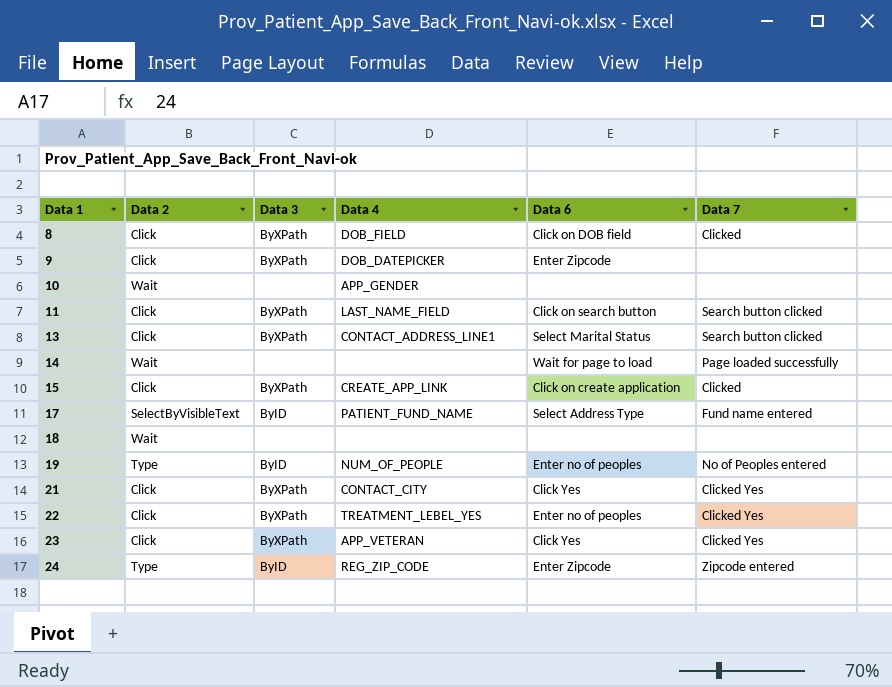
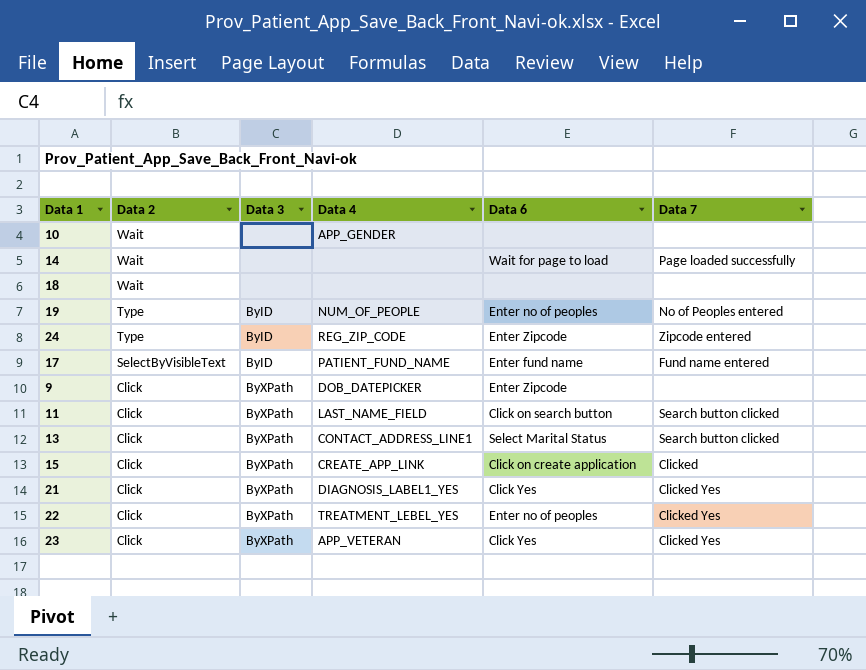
row order: Data 1 ascending -> Data 2 descending
row 8: Click | ByXPath | DOB_FIELD | Click on DOB field | Clicked -> none
17 | Data 6: Select Address Type -> Enter fund name
21 | Data 4: CONTACT_CITY -> DIAGNOSIS_LABEL1_YES

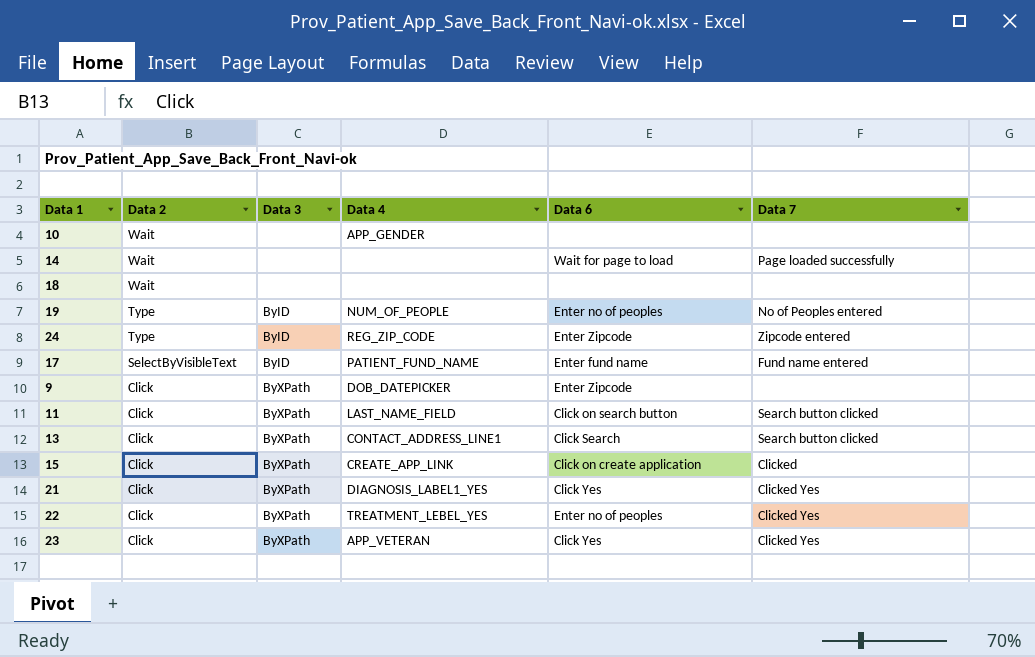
13 | Data 6: Select Marital Status -> Click Search

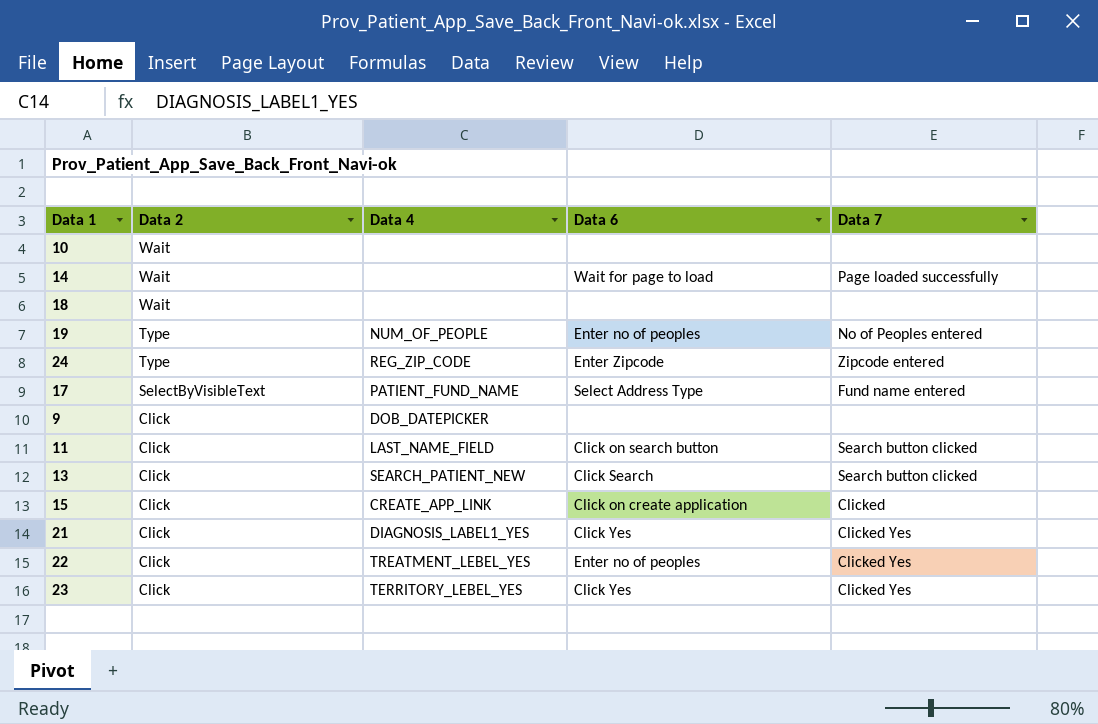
column Data 3 | position: 3 -> none
10 | Data 4: APP_GENDER -> none
17 | Data 6: Enter fund name -> Select Address Type
9 | Data 6: Enter Zipcode -> none
13 | Data 4: CONTACT_ADDRESS_LINE1 -> SEARCH_PATIENT_NEW
23 | Data 4: APP_VETERAN -> TERRITORY_LEBEL_YES

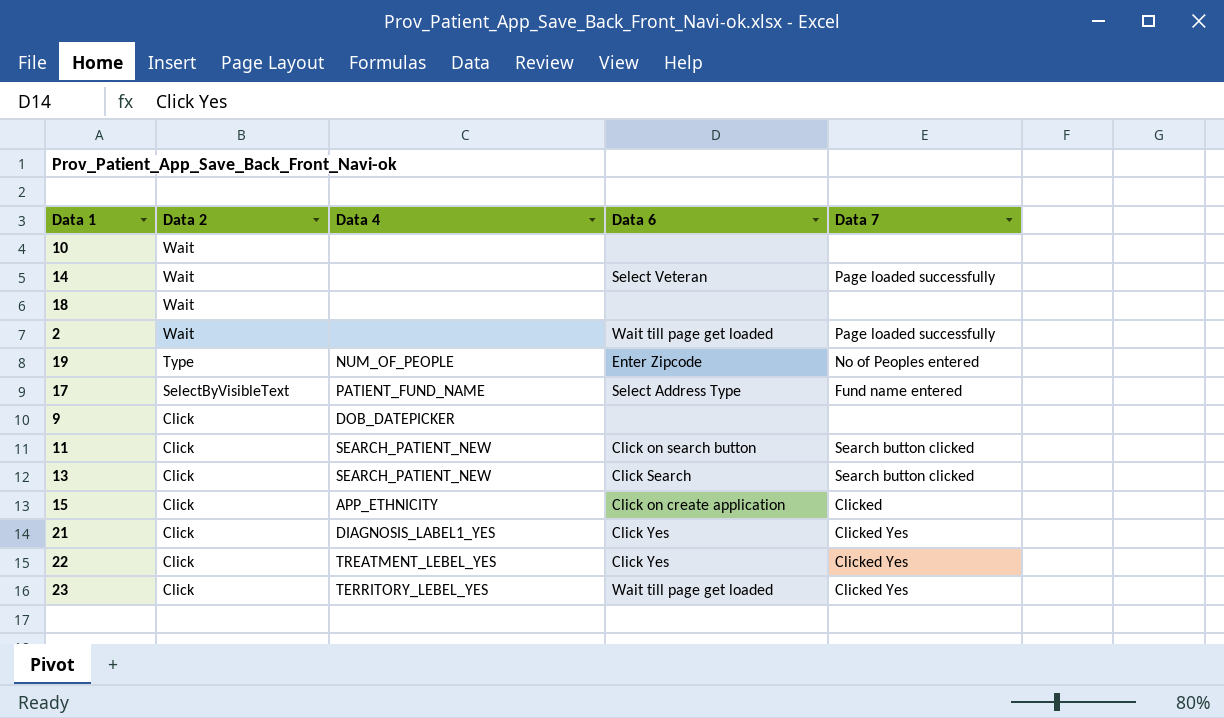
row 24: Type | REG_ZIP_CODE | Enter Zipcode | Zipcode entered -> none
14 | Data 6: Wait for page to load -> Select Veteran
row 2: none -> Wait | none | Wait till page get loaded | Page loaded successfully
19 | Data 6: Enter no of peoples -> Enter Zipcode
11 | Data 4: LAST_NAME_FIELD -> SEARCH_PATIENT_NEW
15 | Data 4: CREATE_APP_LINK -> APP_ETHNICITY
22 | Data 6: Enter no of peoples -> Click Yes
23 | Data 6: Click Yes -> Wait till page get loaded

